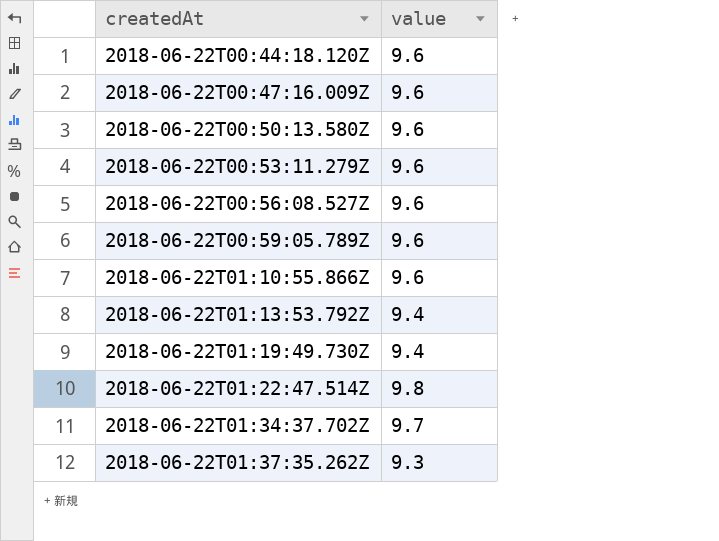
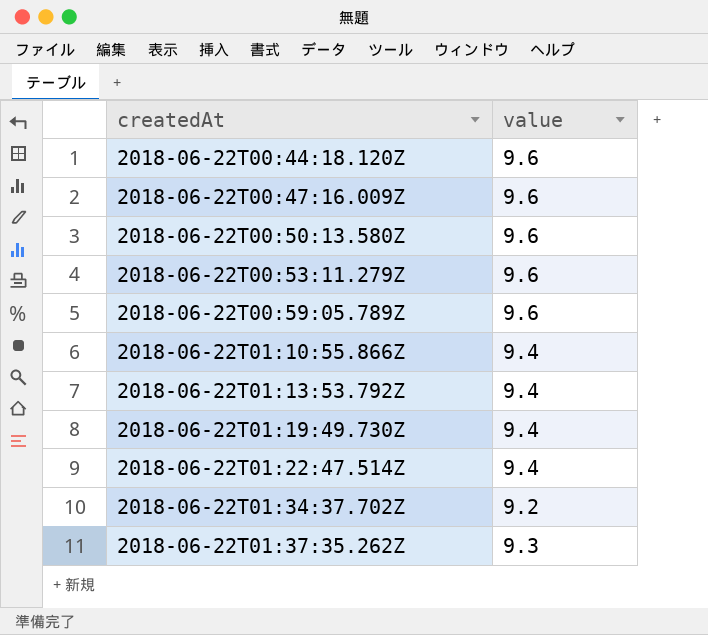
row 2018-06-22T00:56:08.527Z: 9.6 -> none
2018-06-22T01:10:55.866Z | value: 9.6 -> 9.4
2018-06-22T01:22:47.514Z | value: 9.8 -> 9.4
2018-06-22T01:34:37.702Z | value: 9.7 -> 9.2

